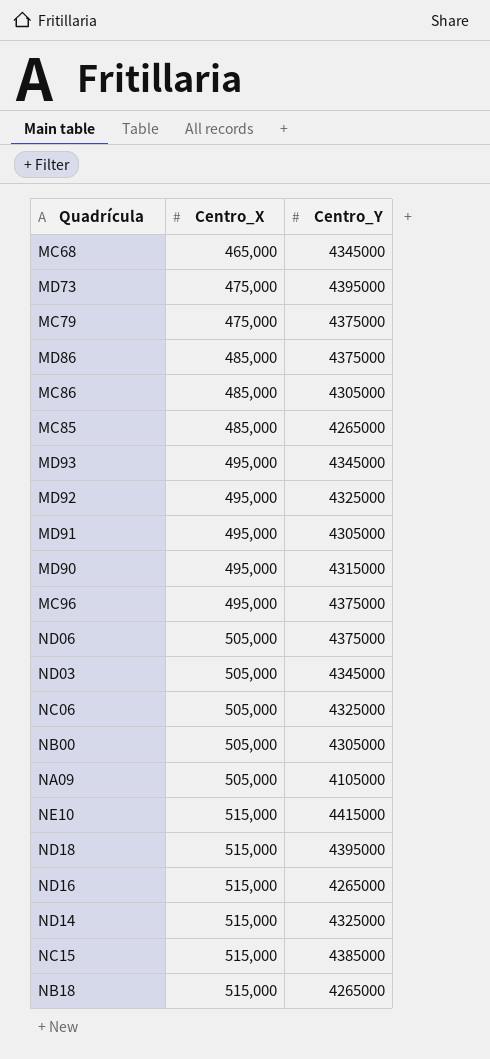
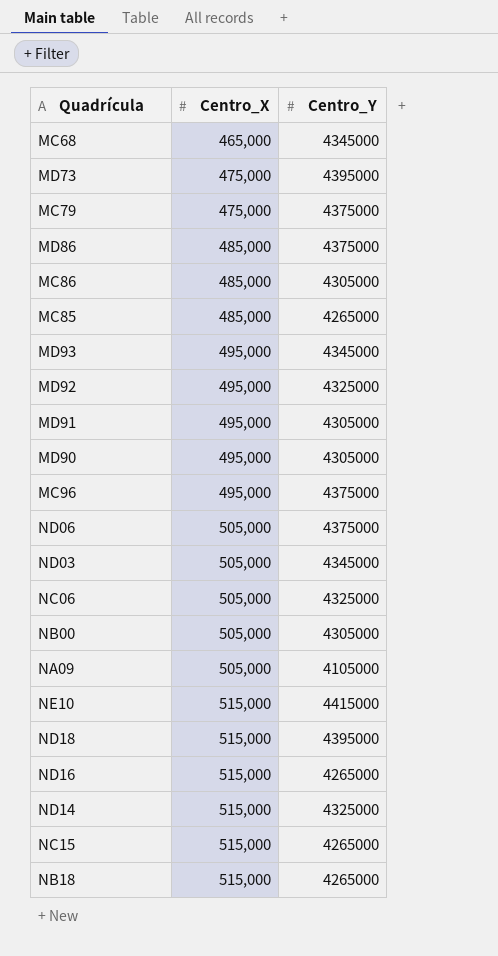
MD90 | Centro_Y: 4315000 -> 4305000
NC15 | Centro_Y: 4385000 -> 4265000

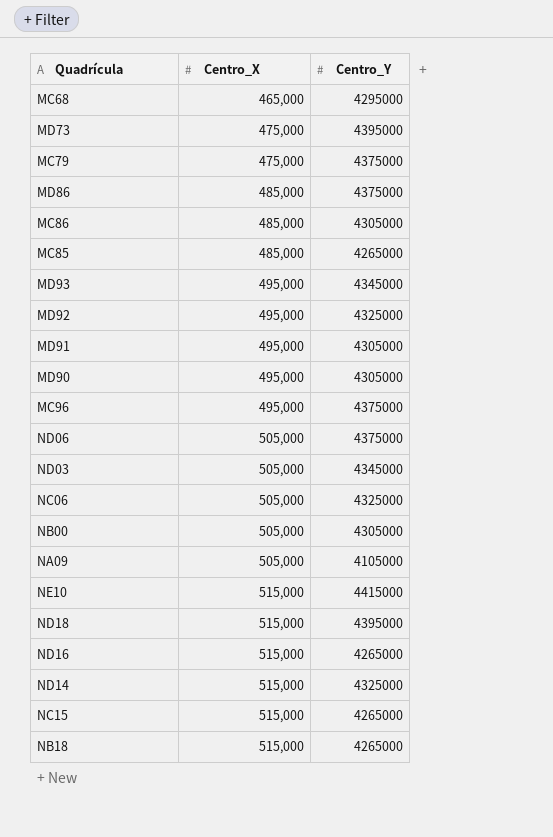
MC68 | Centro_Y: 4345000 -> 4295000

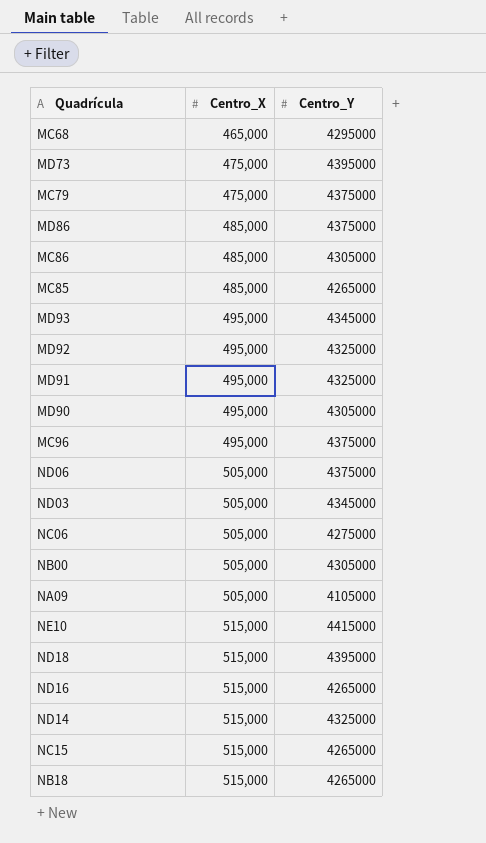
MD91 | Centro_Y: 4305000 -> 4325000
NC06 | Centro_Y: 4325000 -> 4275000

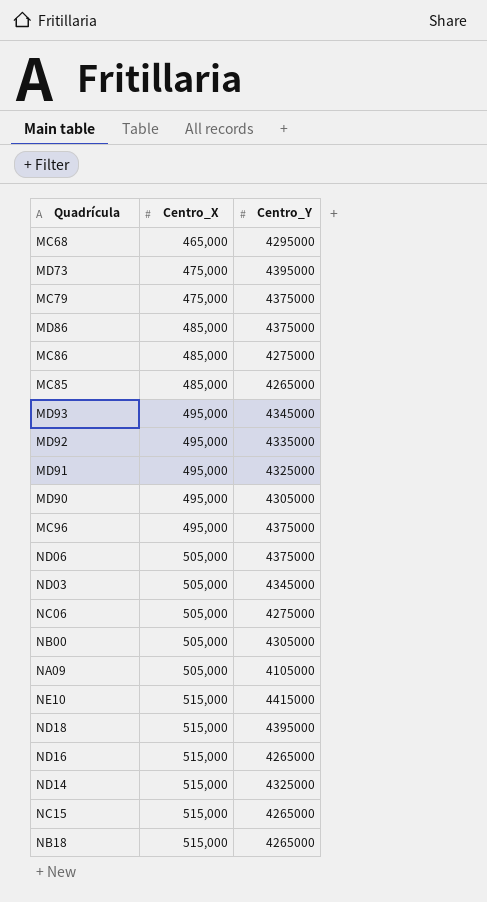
MC86 | Centro_Y: 4305000 -> 4275000
MD92 | Centro_Y: 4325000 -> 4335000

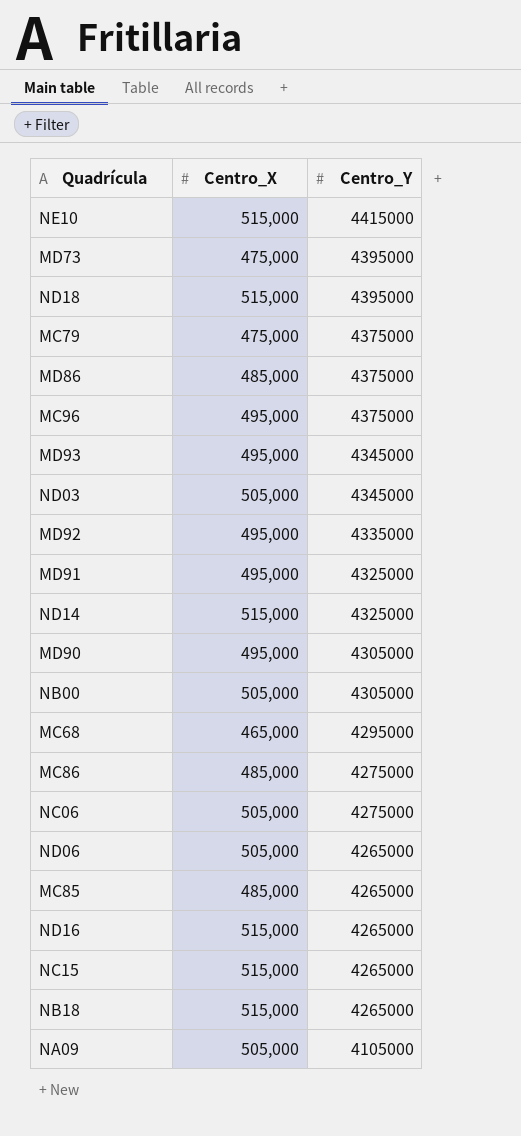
row order: Centro_X ascending -> Centro_Y descending
ND06 | Centro_Y: 4375000 -> 4265000

